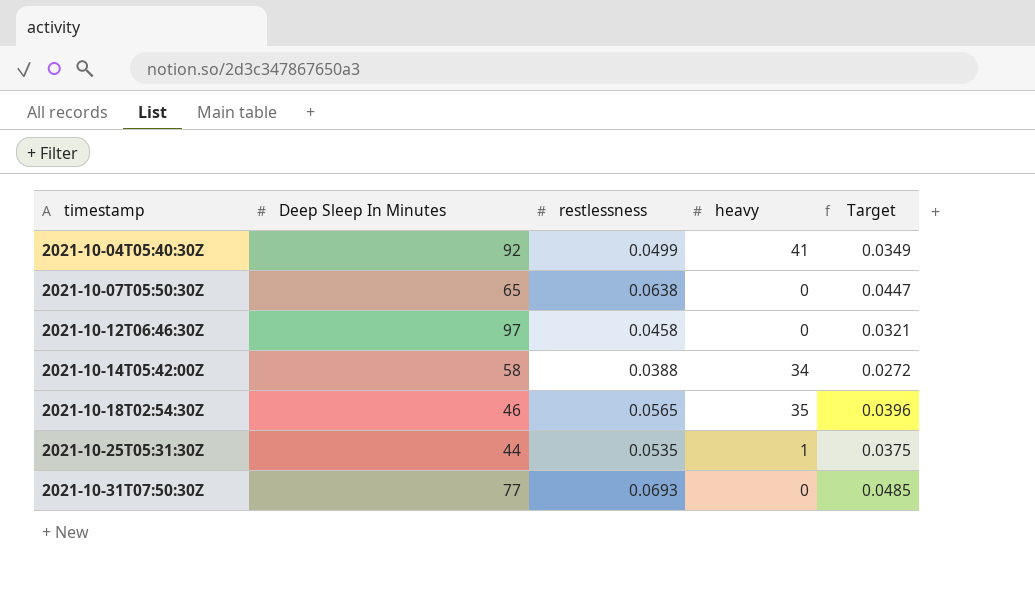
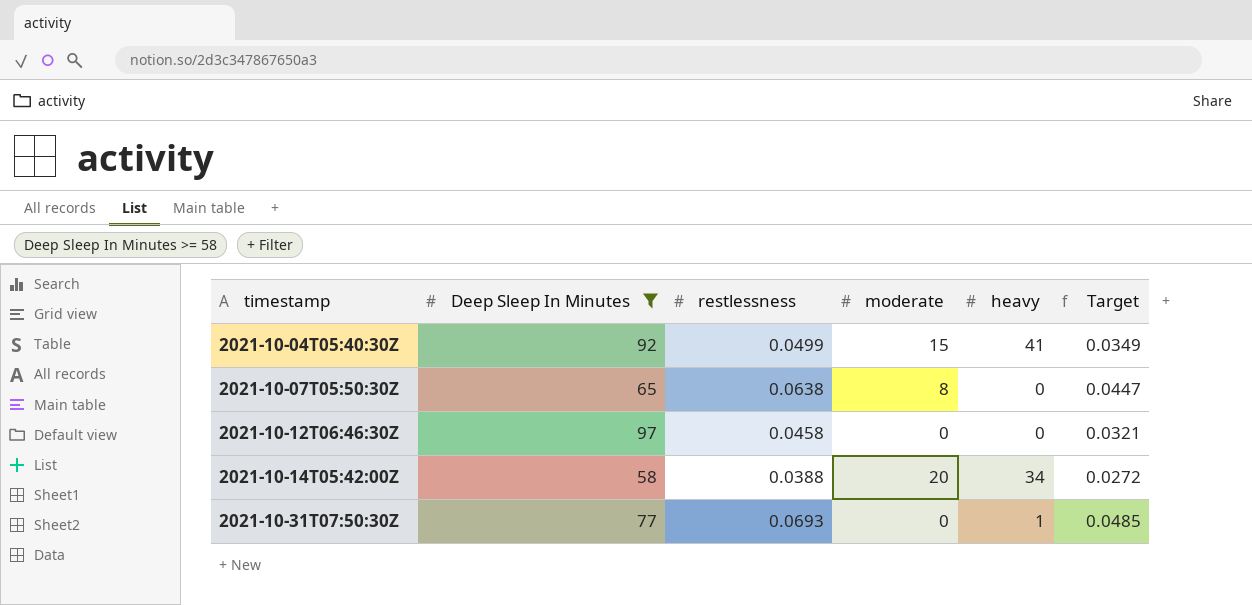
filter: none -> Deep Sleep In Minutes >= 58
column moderate | position: none -> 4
2021-10-31T07:50:30Z | heavy: 0 -> 1

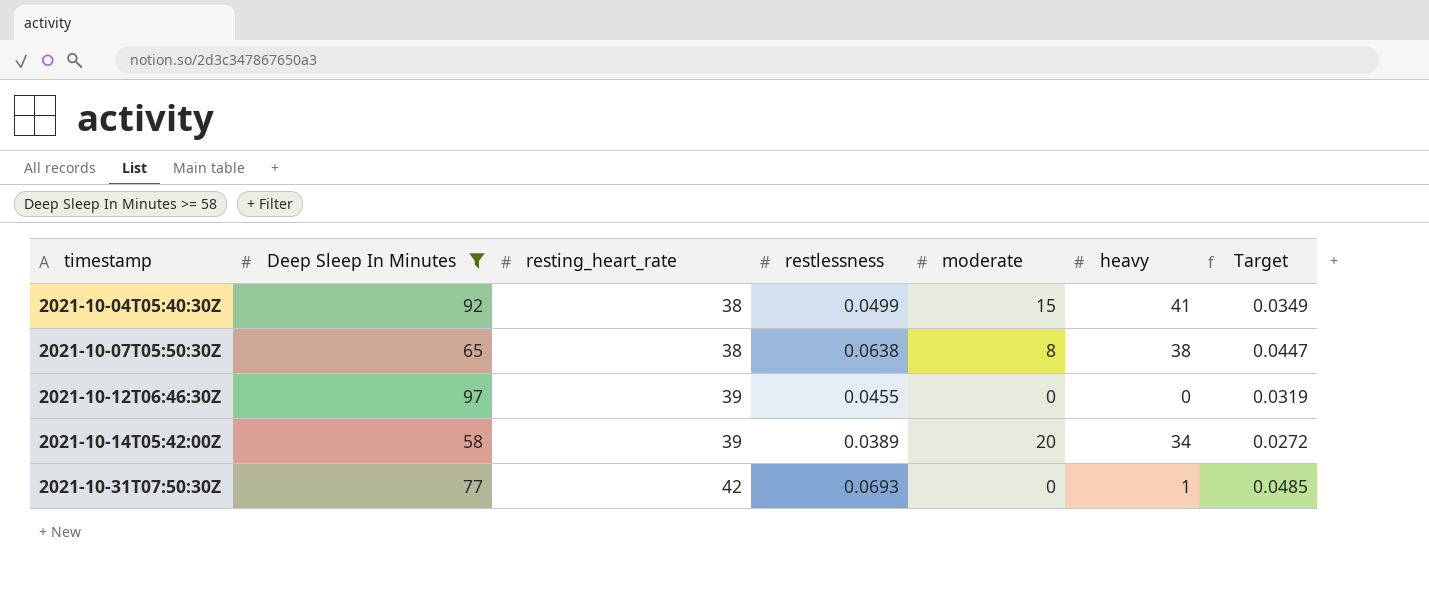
column resting_heart_rate | position: none -> 3
2021-10-07T05:50:30Z | heavy: 0 -> 38
2021-10-12T06:46:30Z | restlessness: 0.0458 -> 0.0455
2021-10-12T06:46:30Z | Target: 0.0321 -> 0.0319
2021-10-14T05:42:00Z | restlessness: 0.0388 -> 0.0389

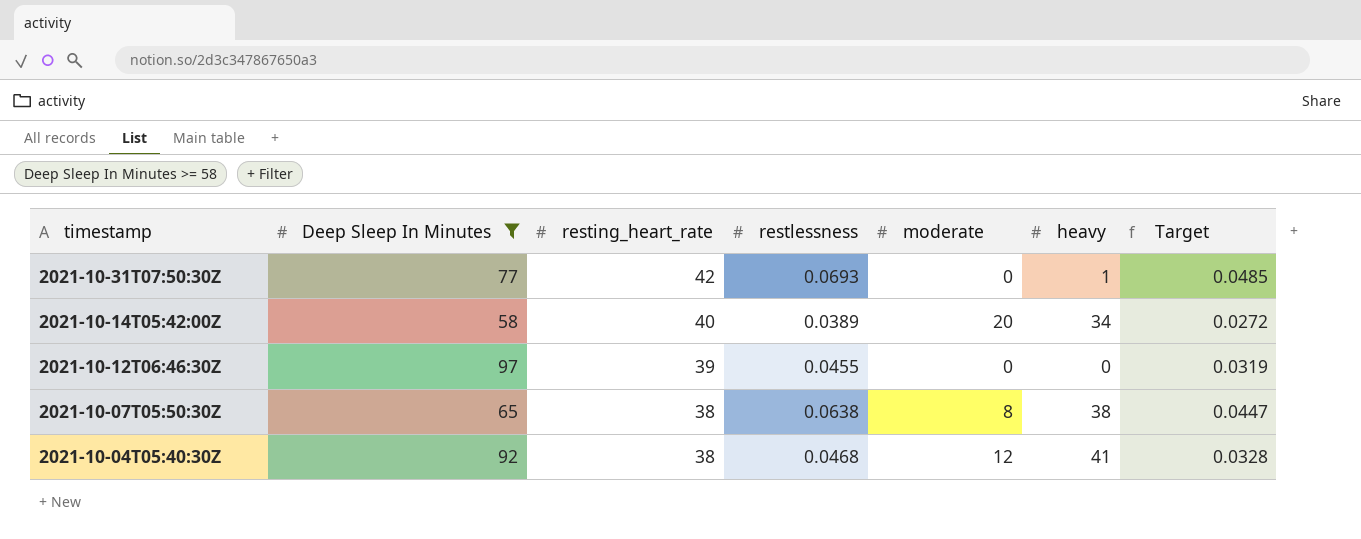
row order: timestamp ascending -> timestamp descending
2021-10-14T05:42:00Z | resting_heart_rate: 39 -> 40
2021-10-04T05:40:30Z | restlessness: 0.0499 -> 0.0468
2021-10-04T05:40:30Z | moderate: 15 -> 12
2021-10-04T05:40:30Z | Target: 0.0349 -> 0.0328

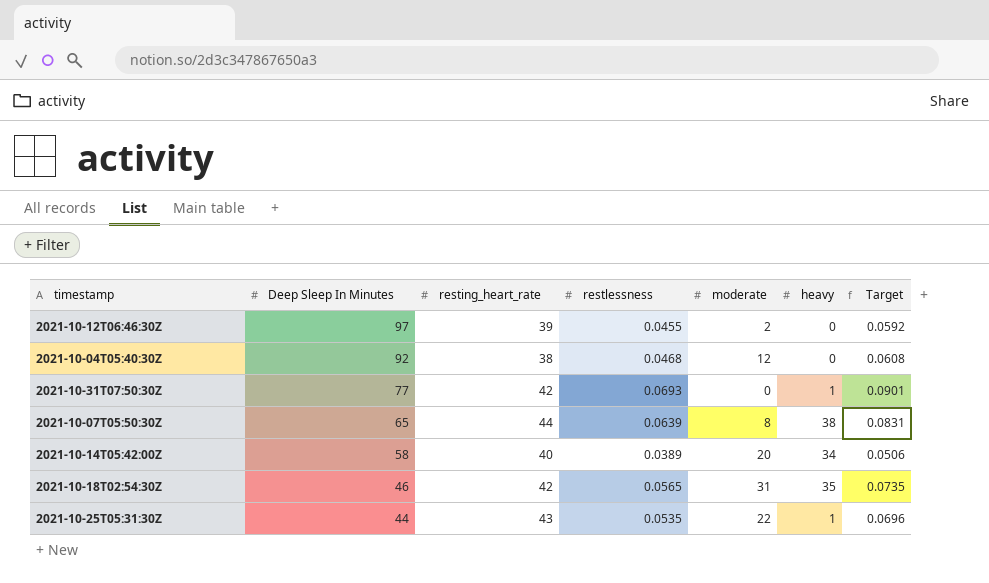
filter: Deep Sleep In Minutes >= 58 -> none
row order: timestamp descending -> Deep Sleep In Minutes descending
column Target | formula: [restlessness] * 0.7 -> [restlessness] * 1.3
2021-10-12T06:46:30Z | moderate: 0 -> 2
2021-10-04T05:40:30Z | heavy: 41 -> 0
2021-10-07T05:50:30Z | resting_heart_rate: 38 -> 44
2021-10-07T05:50:30Z | restlessness: 0.0638 -> 0.0639

